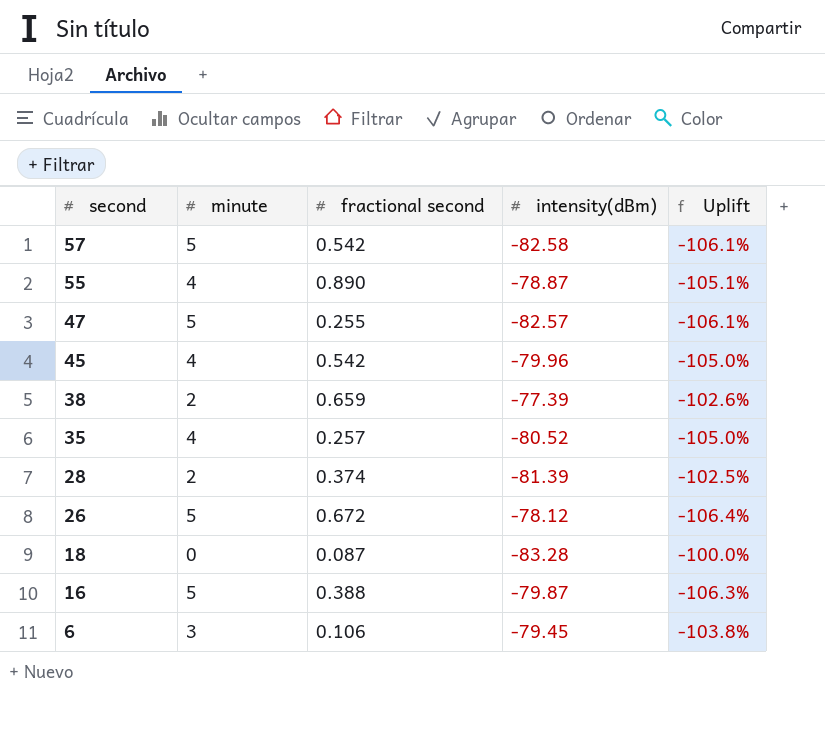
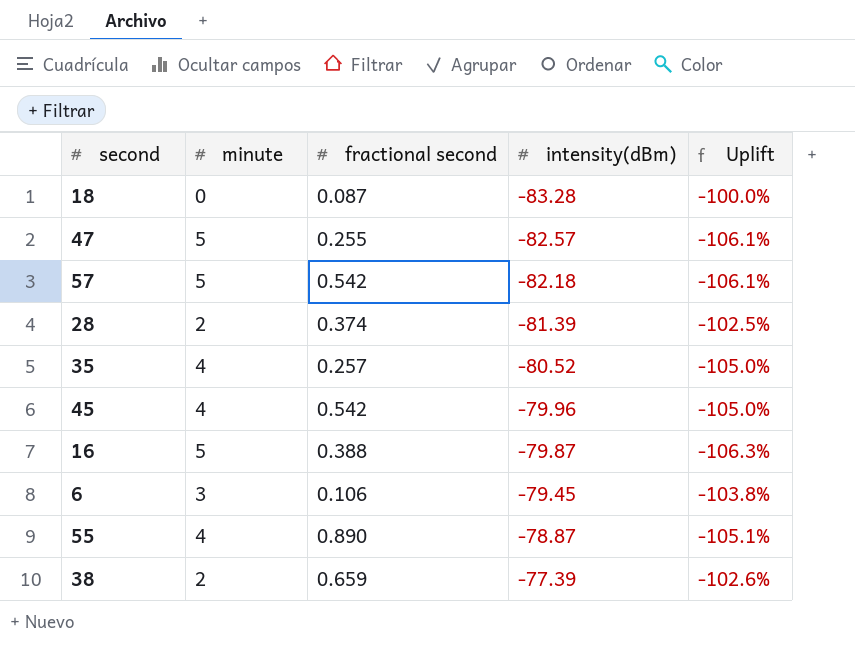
row order: second descending -> intensity(dBm) ascending
row 26: 5 | 0.672 | -78.12 | -106.4% -> none
57 | intensity(dBm): -82.58 -> -82.18

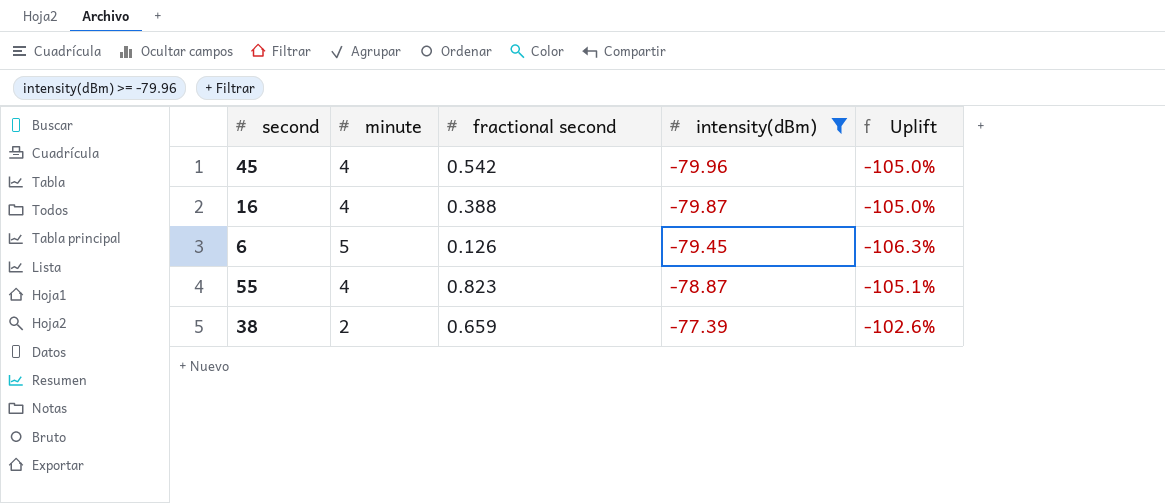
filter: none -> intensity(dBm) >= -79.96
16 | minute: 5 -> 4
16 | Uplift: -106.3% -> -105.0%
6 | minute: 3 -> 5
6 | fractional second: 0.106 -> 0.126
6 | Uplift: -103.8% -> -106.3%
55 | fractional second: 0.890 -> 0.823

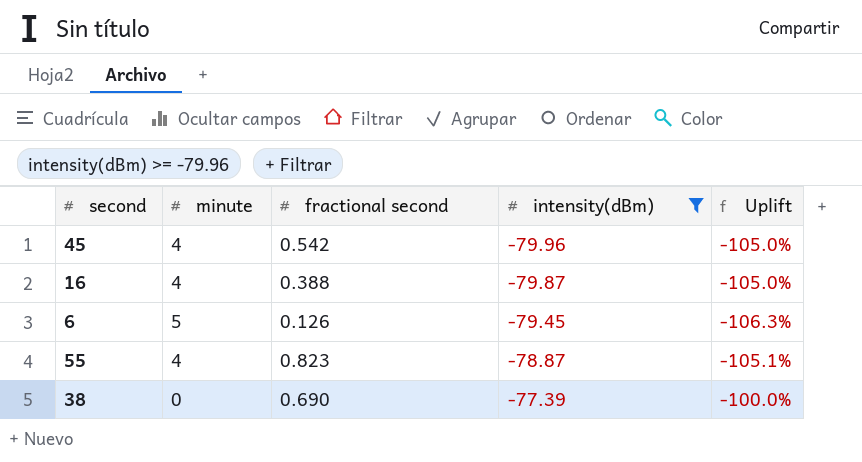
38 | minute: 2 -> 0
38 | fractional second: 0.659 -> 0.690
38 | Uplift: -102.6% -> -100.0%

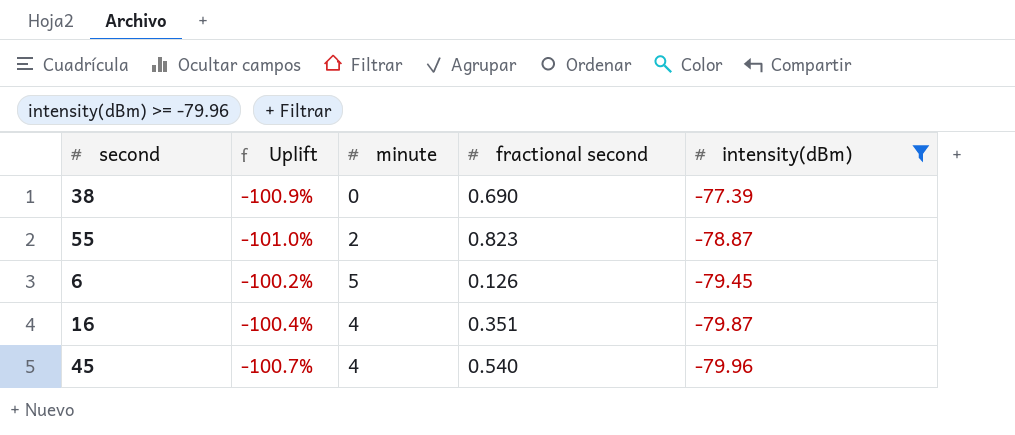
row order: intensity(dBm) ascending -> intensity(dBm) descending
column Uplift | formula: ([minute] - [intensity(dBm)]) / [intensity(dBm)] -> ([fractional second] - [intensity(dBm)]) / [intensity(dBm)]
column Uplift | position: 5 -> 2
55 | minute: 4 -> 2
16 | fractional second: 0.388 -> 0.351
45 | fractional second: 0.542 -> 0.540

